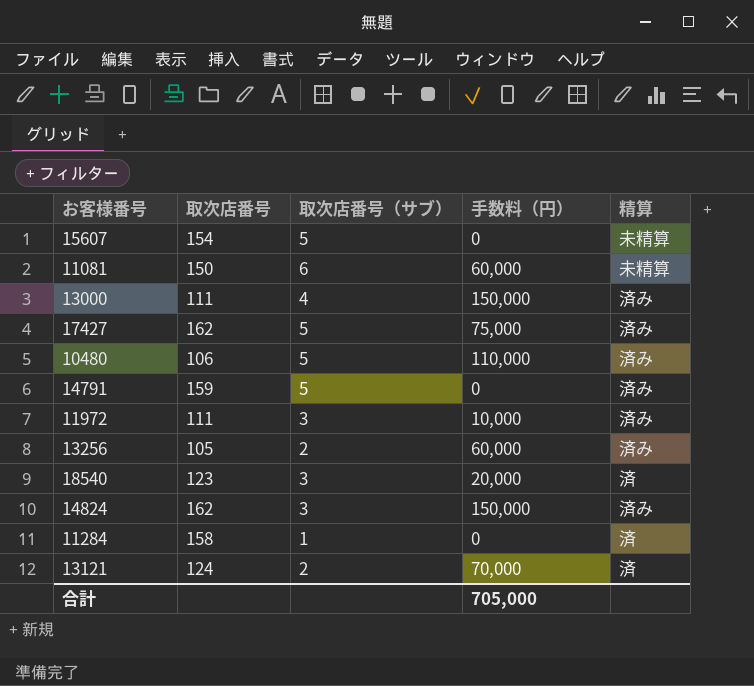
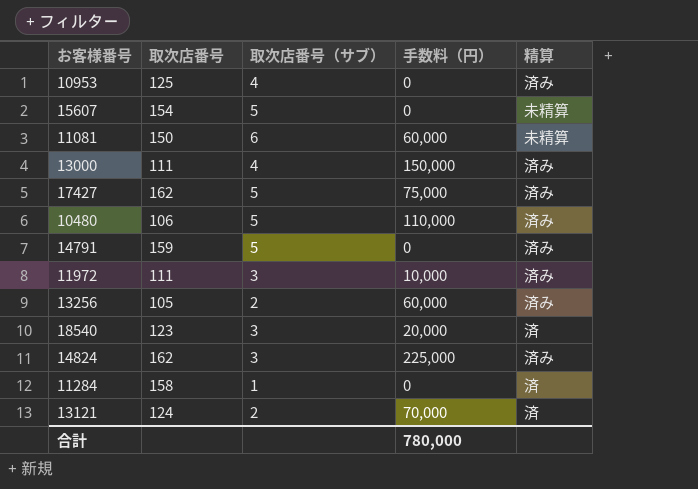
row 10953: none -> 125 | 4 | 0 | 済み
14824 | 手数料（円）: 150,000 -> 225,000
合計 | 手数料（円）: 705,000 -> 780,000

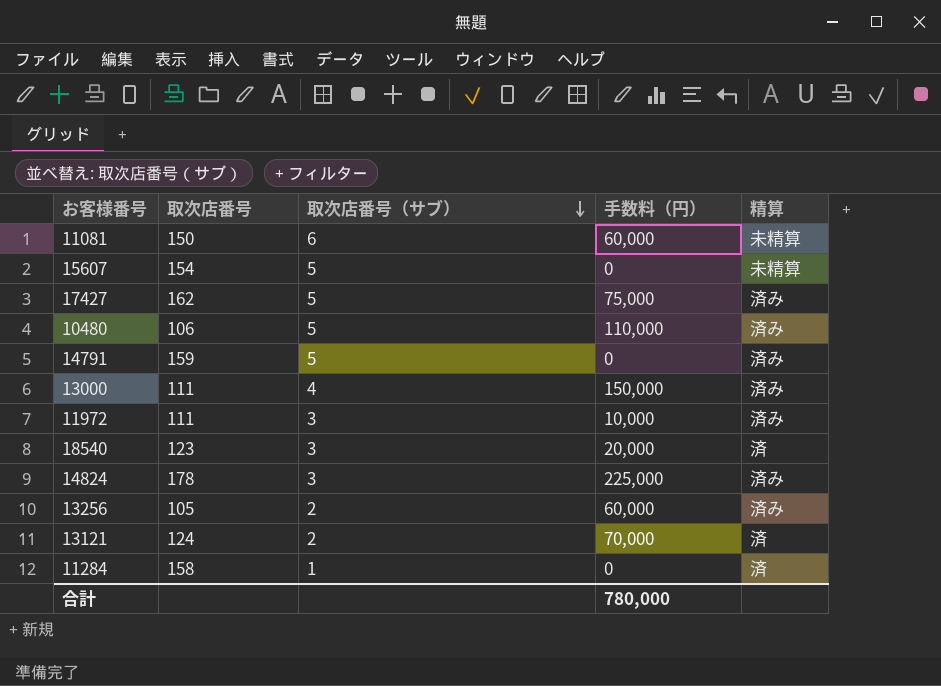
row order: none -> 取次店番号（サブ） descending
row 10953: 125 | 4 | 0 | 済み -> none
14824 | 取次店番号: 162 -> 178

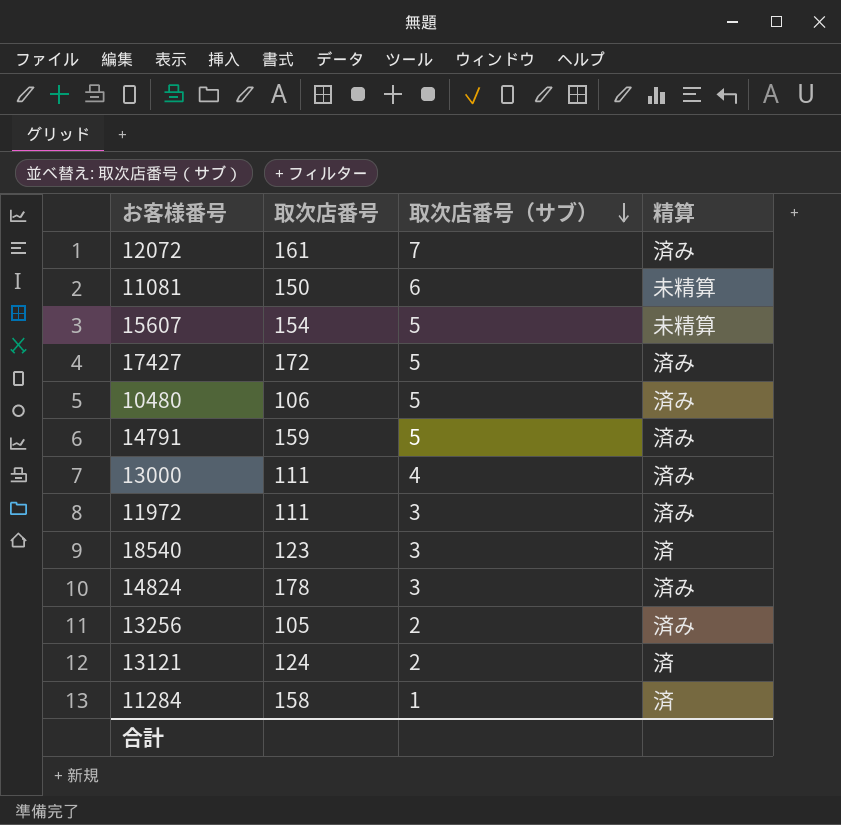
column 手数料（円） | position: 4 -> none
row 12072: none -> 161 | 7 | 済み
17427 | 取次店番号: 162 -> 172

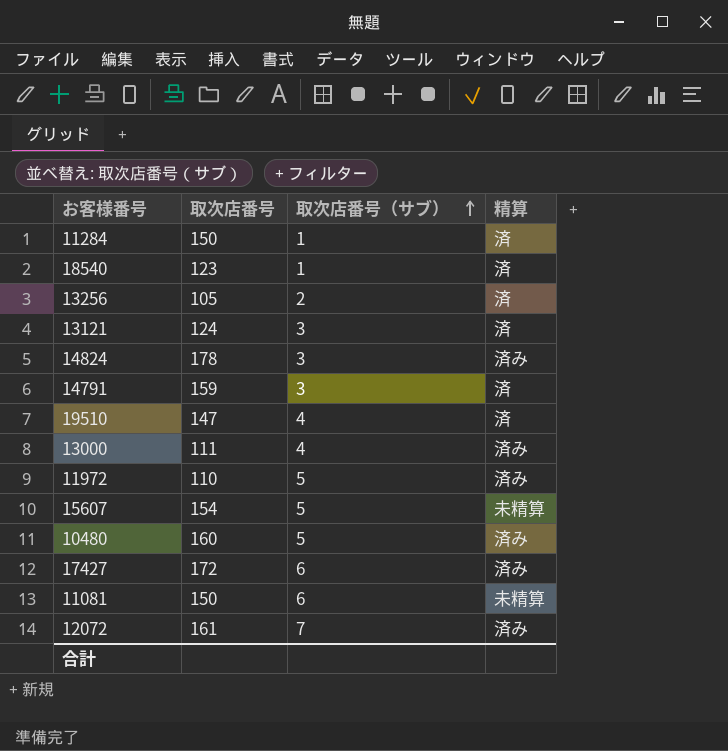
row order: 取次店番号（サブ） descending -> 取次店番号（サブ） ascending
11284 | 取次店番号: 158 -> 150
18540 | 取次店番号（サブ）: 3 -> 1
13256 | 精算: 済み -> 済
13121 | 取次店番号（サブ）: 2 -> 3
14791 | 取次店番号（サブ）: 5 -> 3
14791 | 精算: 済み -> 済
row 19510: none -> 147 | 4 | 済
11972 | 取次店番号: 111 -> 110
11972 | 取次店番号（サブ）: 3 -> 5
10480 | 取次店番号: 106 -> 160
17427 | 取次店番号（サブ）: 5 -> 6

